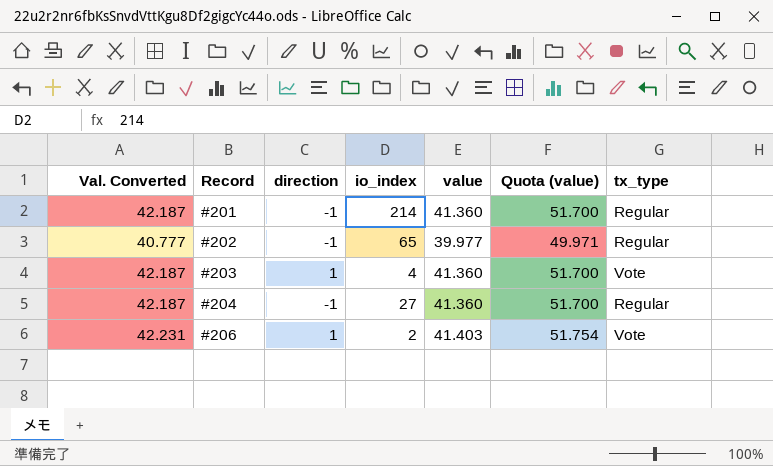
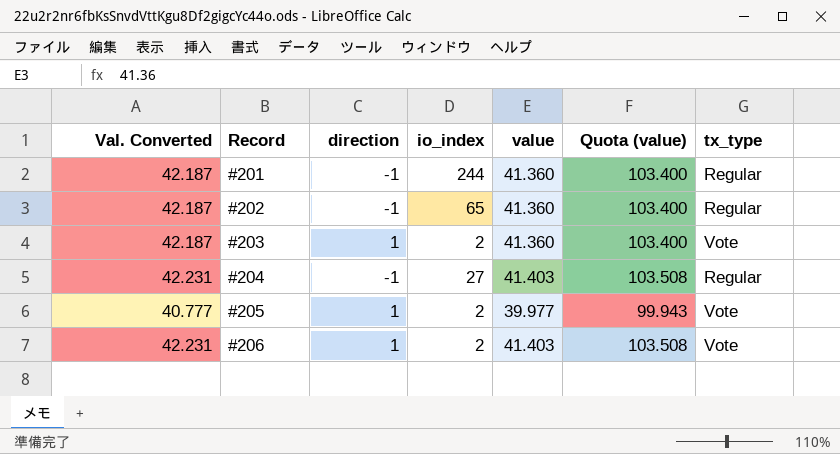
column Quota (value) | formula: [value] * 1.25 -> [value] * 2.5
#201 | io_index: 214 -> 244
#202 | Val. Converted: 40.777 -> 42.187
#202 | value: 39.977 -> 41.360
#203 | io_index: 4 -> 2
#204 | Val. Converted: 42.187 -> 42.231
#204 | value: 41.360 -> 41.403
row #205: none -> 40.777 | 1 | 2 | 39.977 | 99.943 | Vote

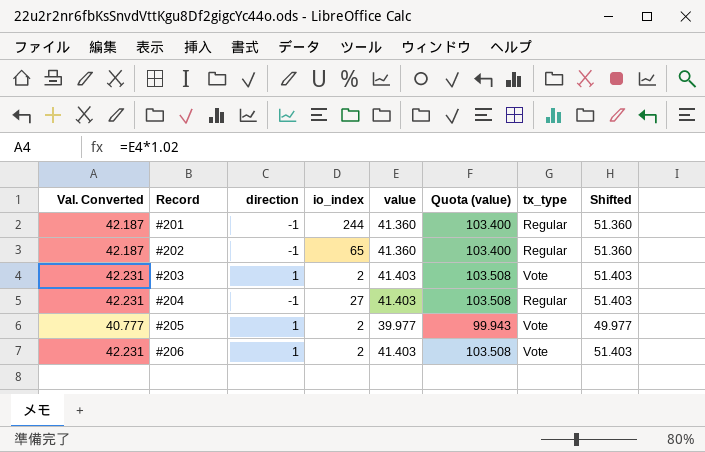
column Shifted | formula: none -> [value] + 10
#203 | Val. Converted: 42.187 -> 42.231
#203 | value: 41.360 -> 41.403
#203 | Quota (value): 103.400 -> 103.508

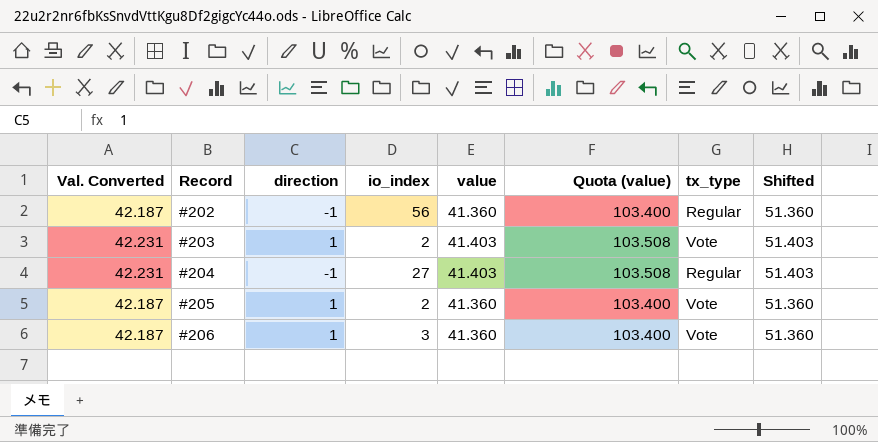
row #201: 42.187 | -1 | 244 | 41.360 | 103.400 | Regular | 51.360 -> none
#202 | io_index: 65 -> 56
#205 | Val. Converted: 40.777 -> 42.187
#205 | value: 39.977 -> 41.360
#205 | Quota (value): 99.943 -> 103.400
#205 | Shifted: 49.977 -> 51.360
#206 | Val. Converted: 42.231 -> 42.187
#206 | io_index: 2 -> 3
#206 | value: 41.403 -> 41.360
#206 | Quota (value): 103.508 -> 103.400
#206 | Shifted: 51.403 -> 51.360

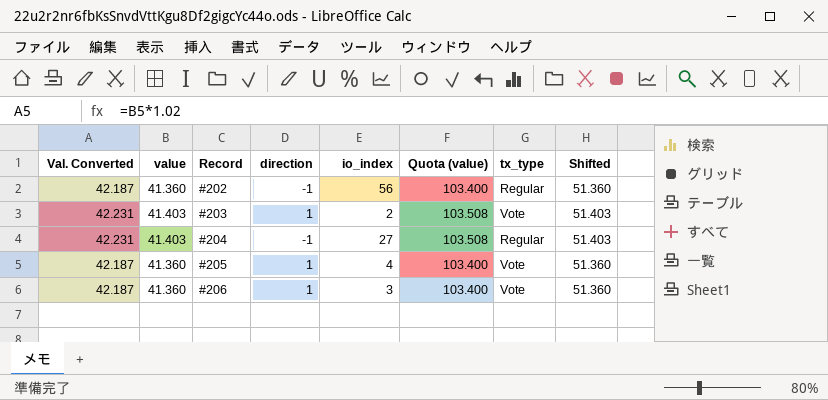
column value | position: 5 -> 2
#205 | io_index: 2 -> 4

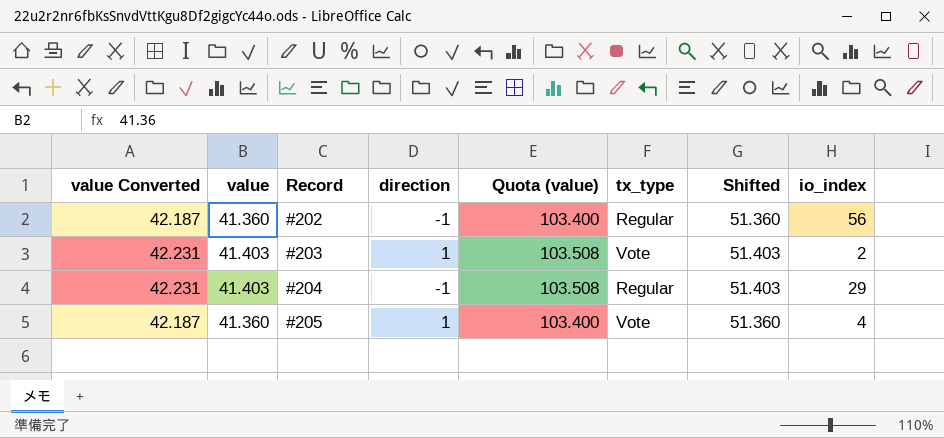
column name: Val. Converted -> value Converted
column io_index | position: 5 -> 8
row #206: 42.187 | 41.360 | 1 | 3 | 103.400 | Vote | 51.360 -> none
#204 | io_index: 27 -> 29

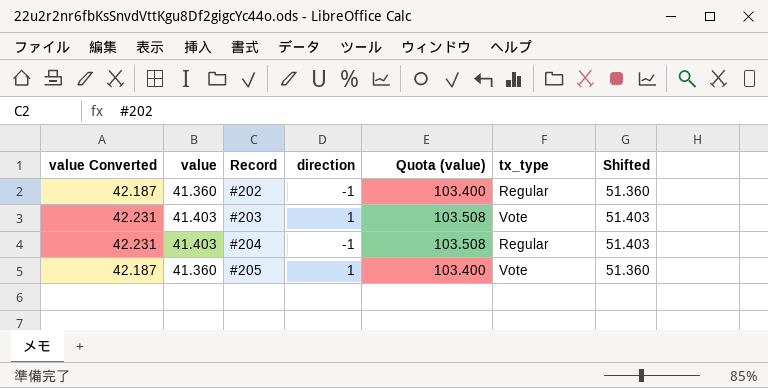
column io_index | position: 8 -> none

